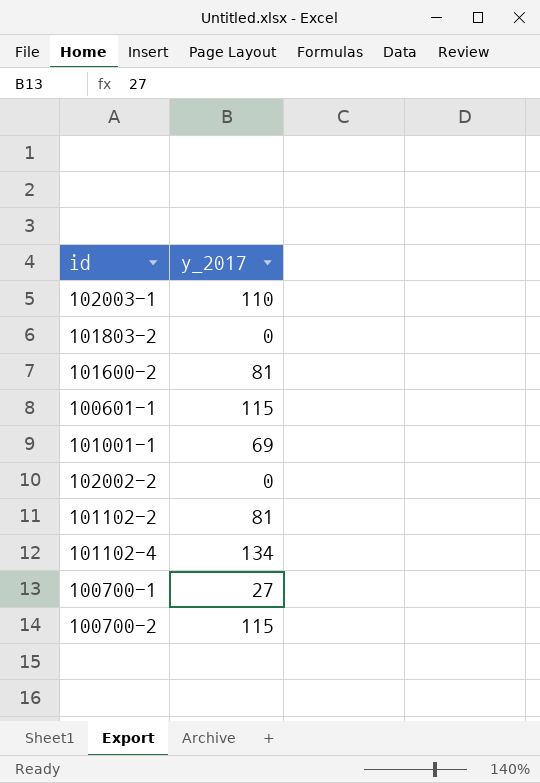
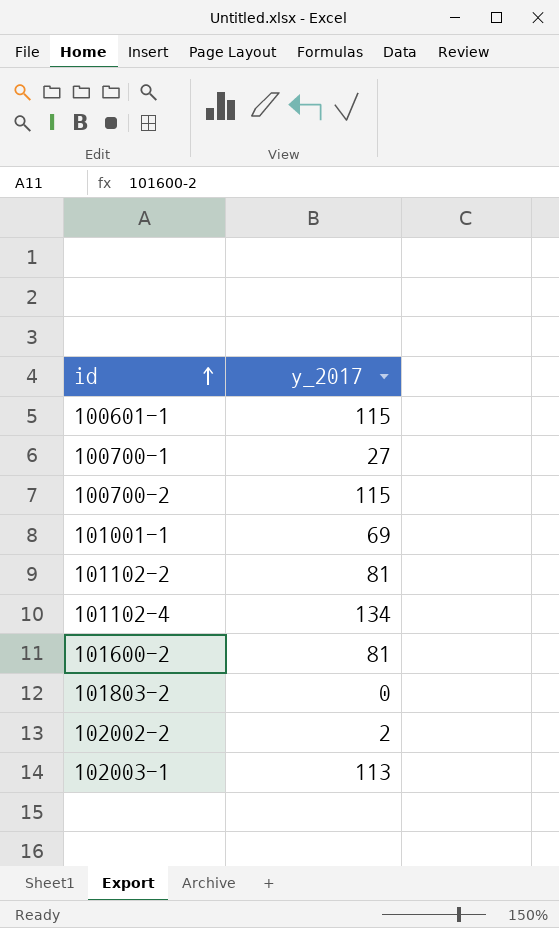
row order: none -> id ascending
102002-2 | y_2017: 0 -> 2
102003-1 | y_2017: 110 -> 113

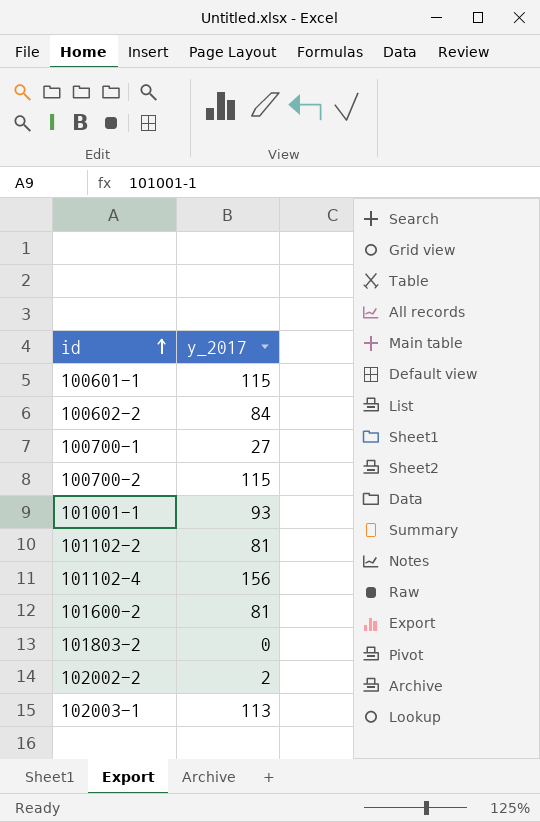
row 100602-2: none -> 84
101001-1 | y_2017: 69 -> 93
101102-4 | y_2017: 134 -> 156

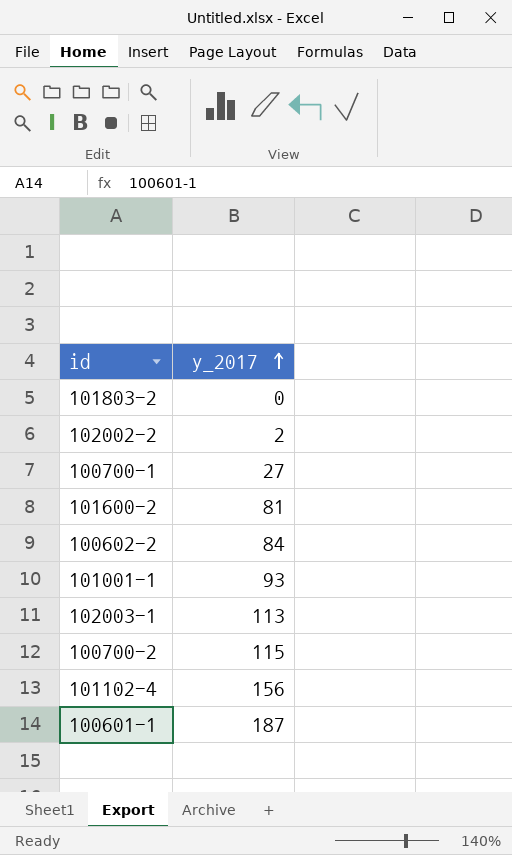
row order: id ascending -> y_2017 ascending
row 101102-2: 81 -> none
100601-1 | y_2017: 115 -> 187

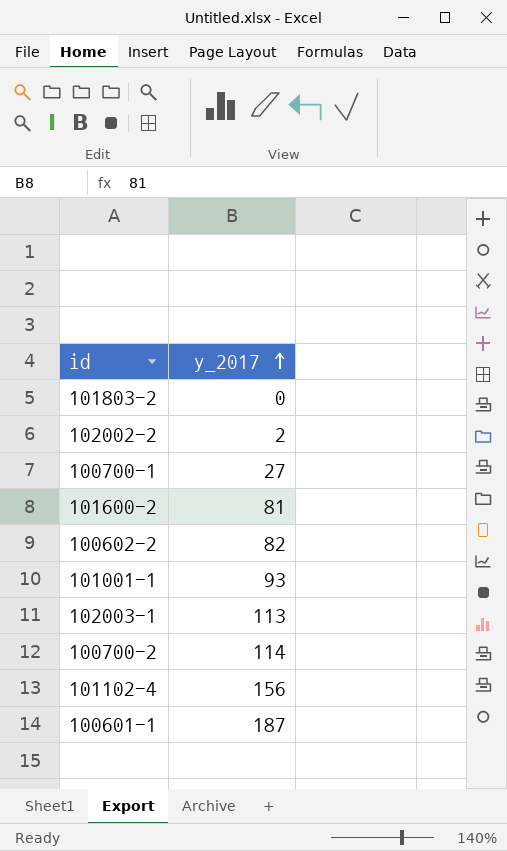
100602-2 | y_2017: 84 -> 82
100700-2 | y_2017: 115 -> 114

